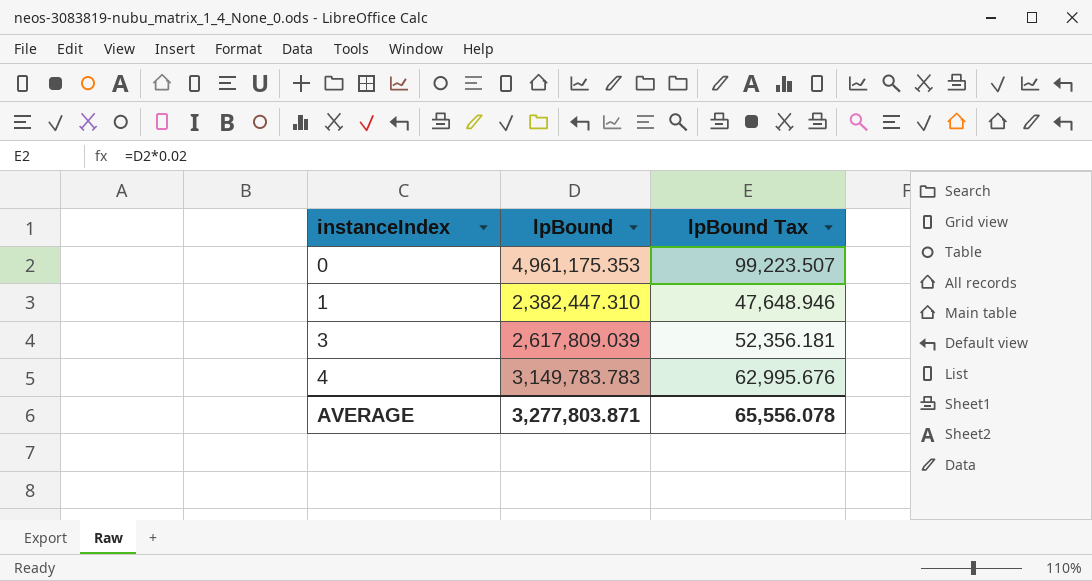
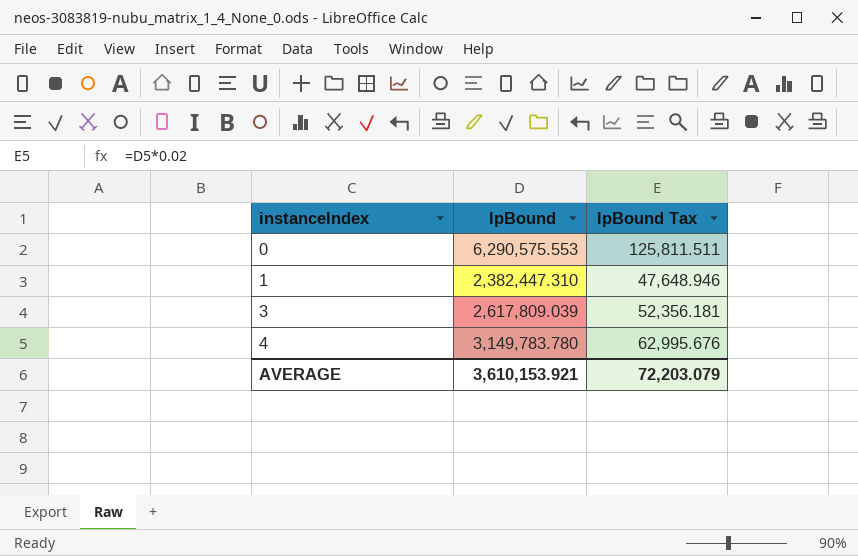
0 | lpBound: 4,961,175.353 -> 6,290,575.553
0 | lpBound Tax: 99,223.507 -> 125,811.511
4 | lpBound: 3,149,783.783 -> 3,149,783.780
AVERAGE | lpBound: 3,277,803.871 -> 3,610,153.921
AVERAGE | lpBound Tax: 65,556.078 -> 72,203.079

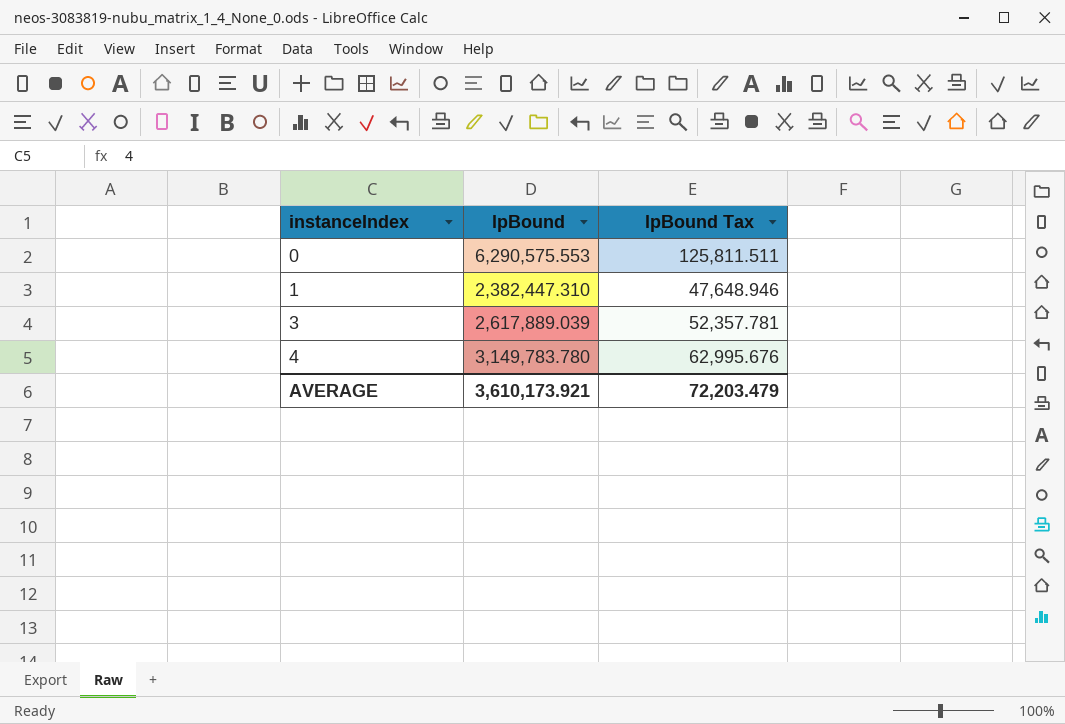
3 | lpBound: 2,617,809.039 -> 2,617,889.039
3 | lpBound Tax: 52,356.181 -> 52,357.781
AVERAGE | lpBound: 3,610,153.921 -> 3,610,173.921
AVERAGE | lpBound Tax: 72,203.079 -> 72,203.479

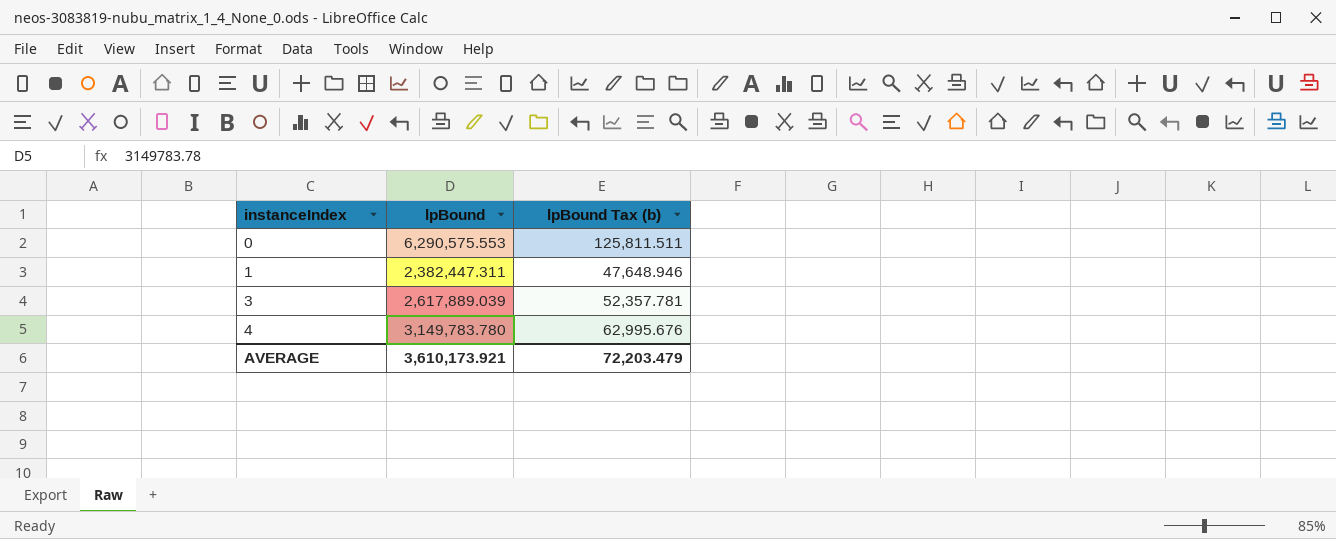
column name: lpBound Tax -> lpBound Tax (b)
1 | lpBound: 2,382,447.310 -> 2,382,447.311

